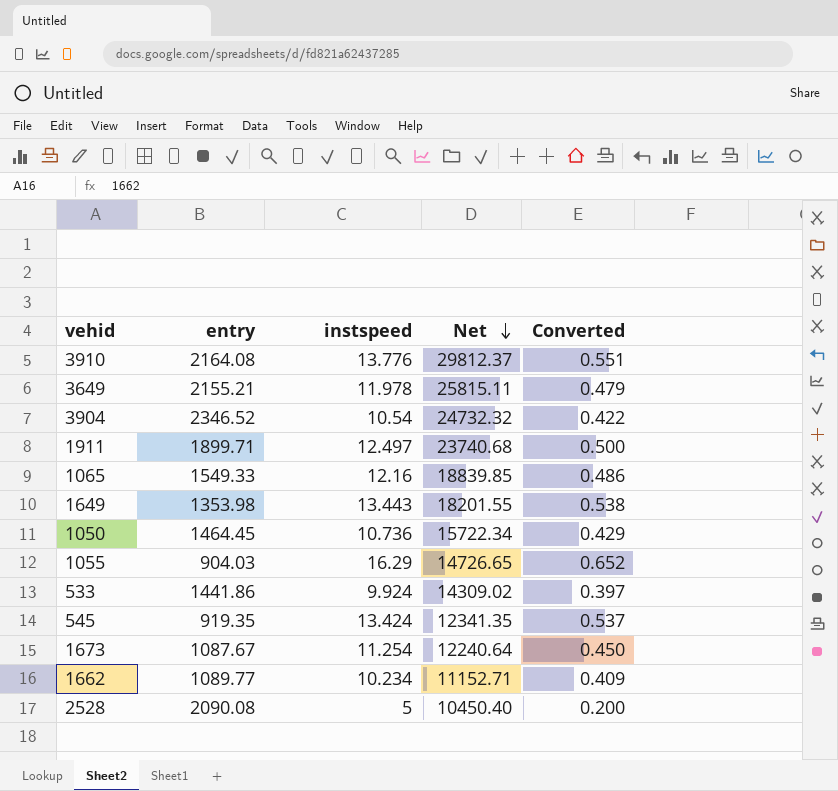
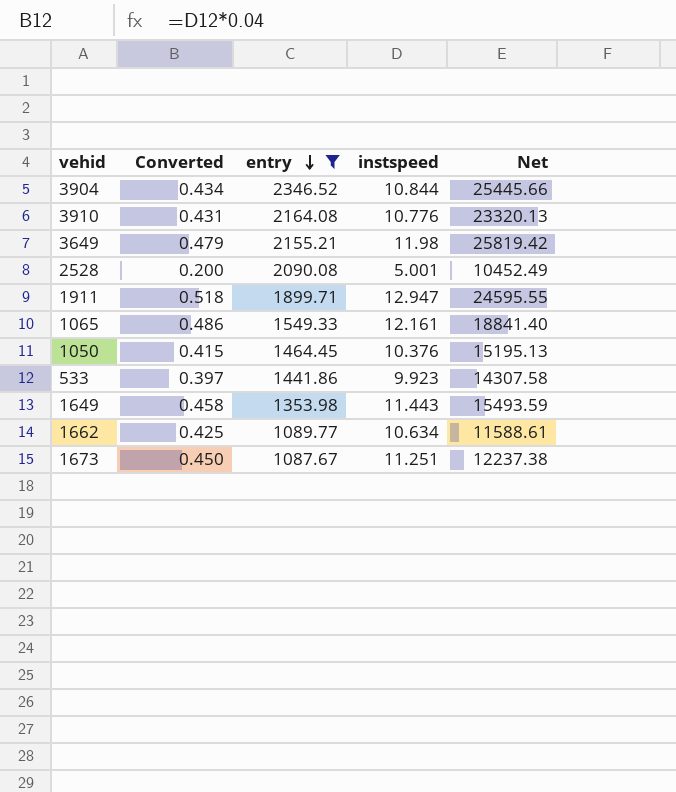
filter: none -> entry >= 1087.67
row order: Net descending -> entry descending
column Converted | position: 5 -> 2
3904 | Converted: 0.422 -> 0.434
3904 | instspeed: 10.54 -> 10.844
3904 | Net: 24732.32 -> 25445.66
3910 | Converted: 0.551 -> 0.431
3910 | instspeed: 13.776 -> 10.776
3910 | Net: 29812.37 -> 23320.13
3649 | instspeed: 11.978 -> 11.98
3649 | Net: 25815.11 -> 25819.42
2528 | instspeed: 5 -> 5.001
2528 | Net: 10450.40 -> 10452.49
1911 | Converted: 0.500 -> 0.518
1911 | instspeed: 12.497 -> 12.947
1911 | Net: 23740.68 -> 24595.55
1065 | instspeed: 12.16 -> 12.161
1065 | Net: 18839.85 -> 18841.40
1050 | Converted: 0.429 -> 0.415
1050 | instspeed: 10.736 -> 10.376
1050 | Net: 15722.34 -> 15195.13
533 | instspeed: 9.924 -> 9.923
533 | Net: 14309.02 -> 14307.58
1649 | Converted: 0.538 -> 0.458
1649 | instspeed: 13.443 -> 11.443
1649 | Net: 18201.55 -> 15493.59
1662 | Converted: 0.409 -> 0.425
1662 | instspeed: 10.234 -> 10.634
1662 | Net: 11152.71 -> 11588.61
1673 | instspeed: 11.254 -> 11.251
1673 | Net: 12240.64 -> 12237.38

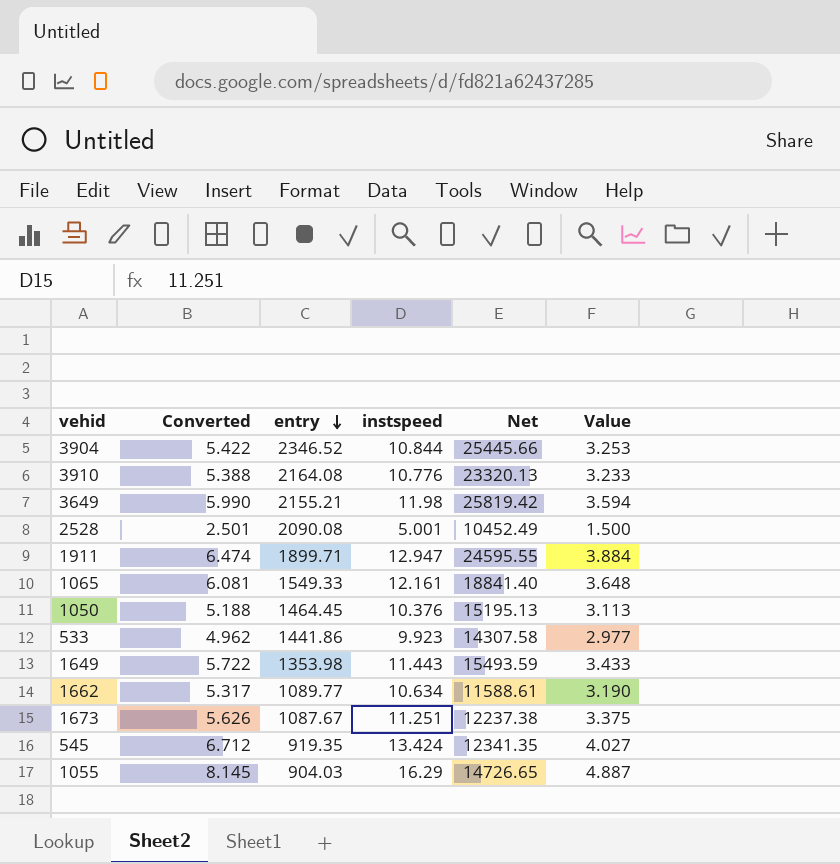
filter: entry >= 1087.67 -> none
column Converted | formula: [instspeed] * 0.04 -> [instspeed] * 0.5
column Value | formula: none -> [instspeed] * 0.3

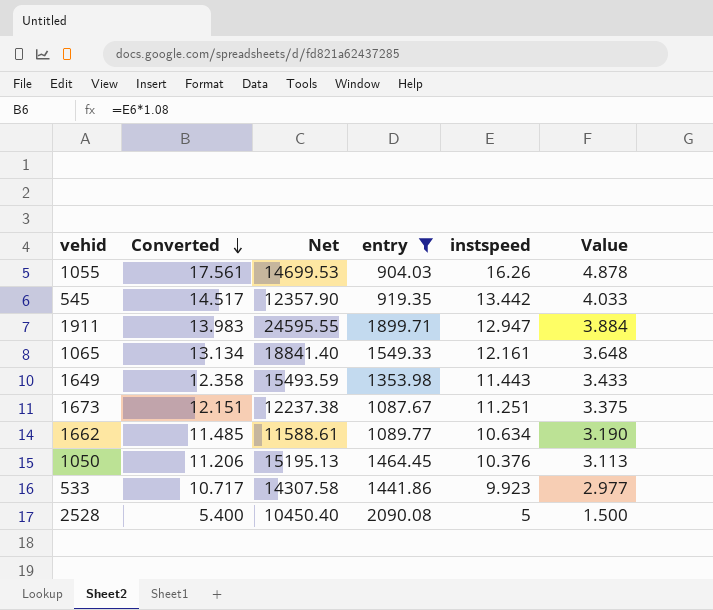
filter: none -> entry <= 2090.08
row order: entry descending -> Converted descending
column Converted | formula: [instspeed] * 0.5 -> [instspeed] * 1.08
column Net | position: 5 -> 3
1055 | Net: 14726.65 -> 14699.53
1055 | instspeed: 16.29 -> 16.26
1055 | Value: 4.887 -> 4.878
545 | Net: 12341.35 -> 12357.90
545 | instspeed: 13.424 -> 13.442
545 | Value: 4.027 -> 4.033
2528 | Net: 10452.49 -> 10450.40
2528 | instspeed: 5.001 -> 5

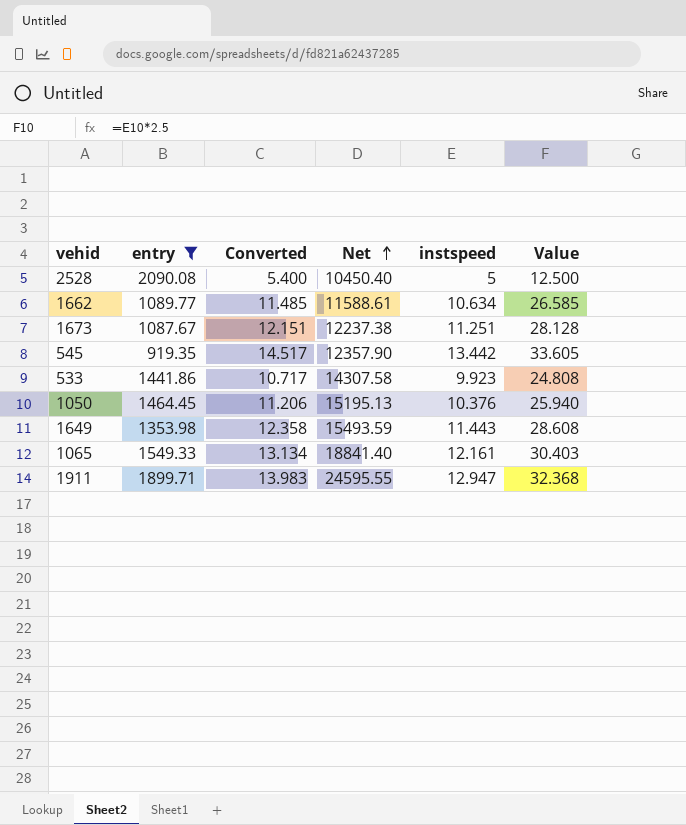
row order: Converted descending -> Net ascending
column entry | position: 4 -> 2
column Value | formula: [instspeed] * 0.3 -> [instspeed] * 2.5
row 1055: 17.561 | 14699.53 | 904.03 | 16.26 | 4.878 -> none

